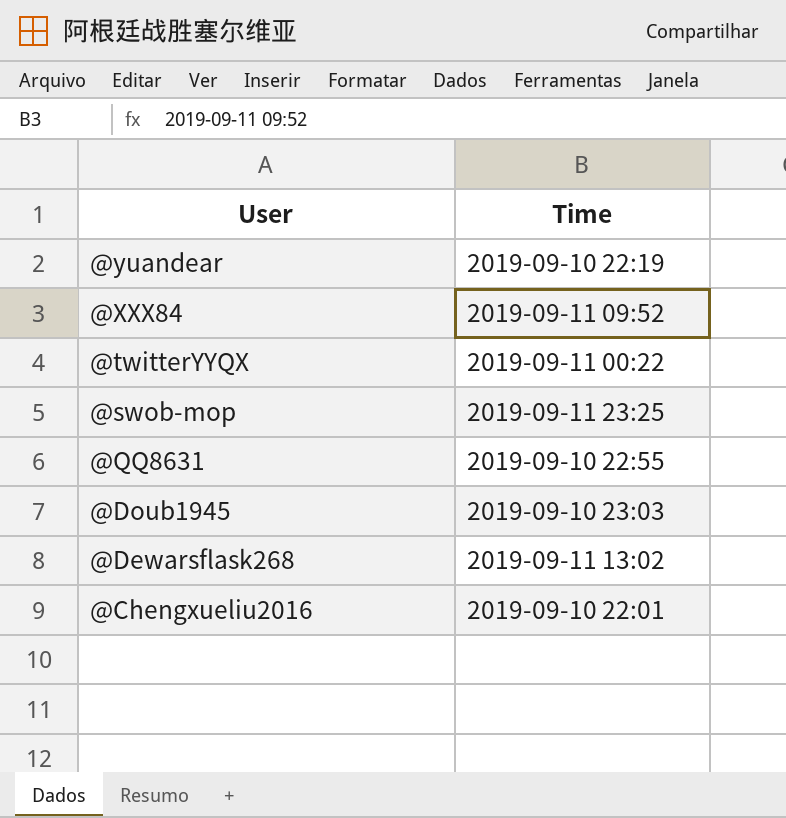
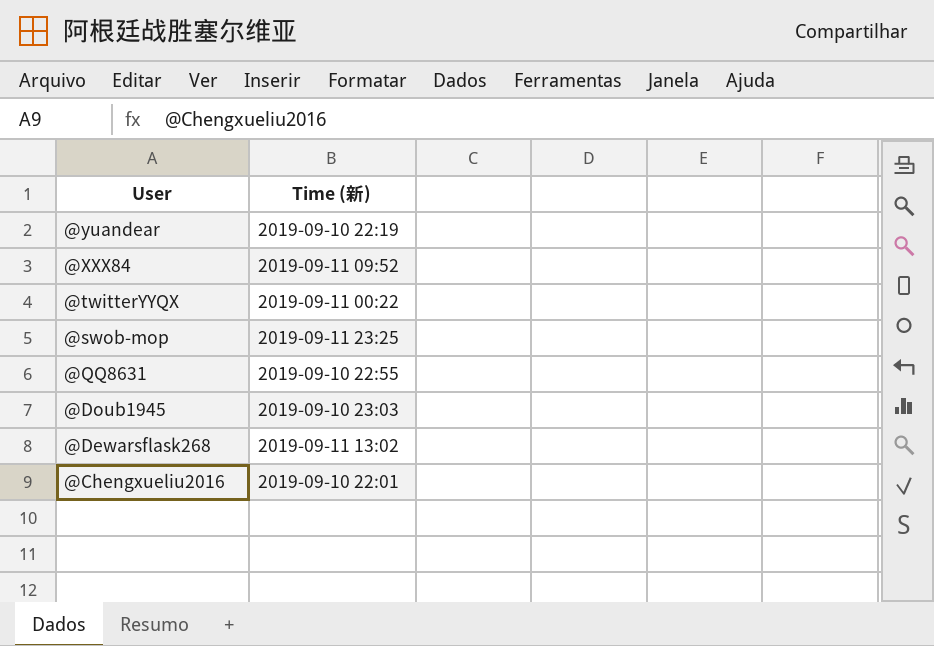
column name: Time -> Time (新)

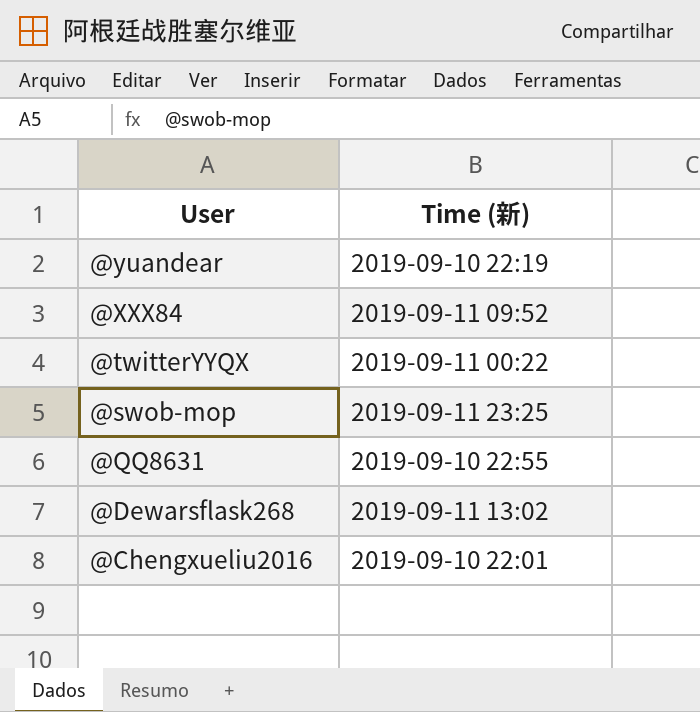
row @Doub1945: 2019-09-10 23:03 -> none

